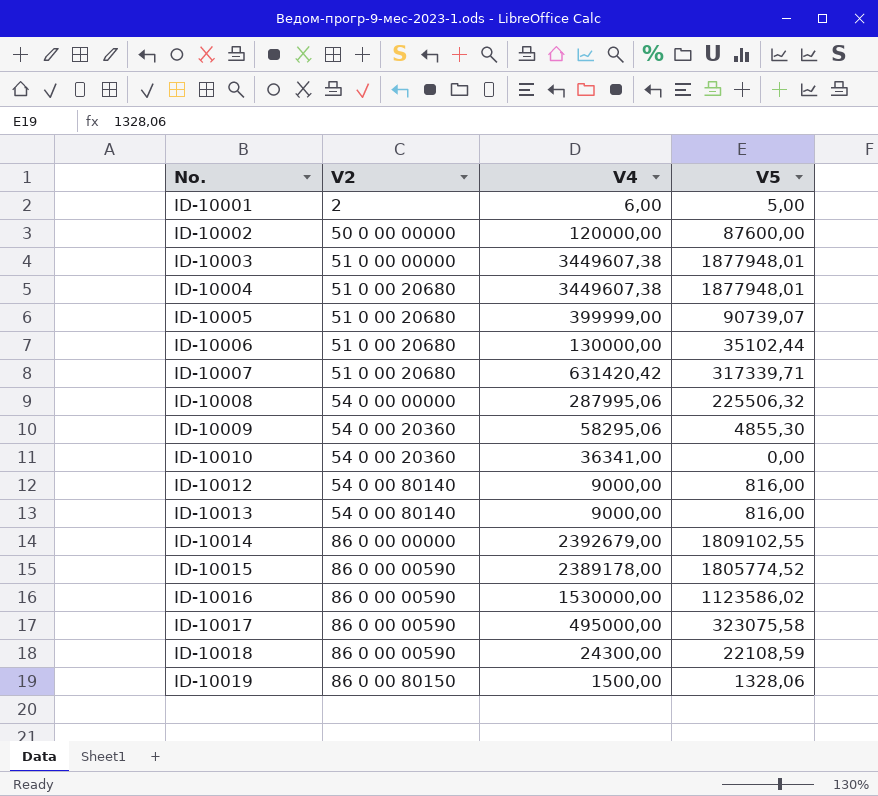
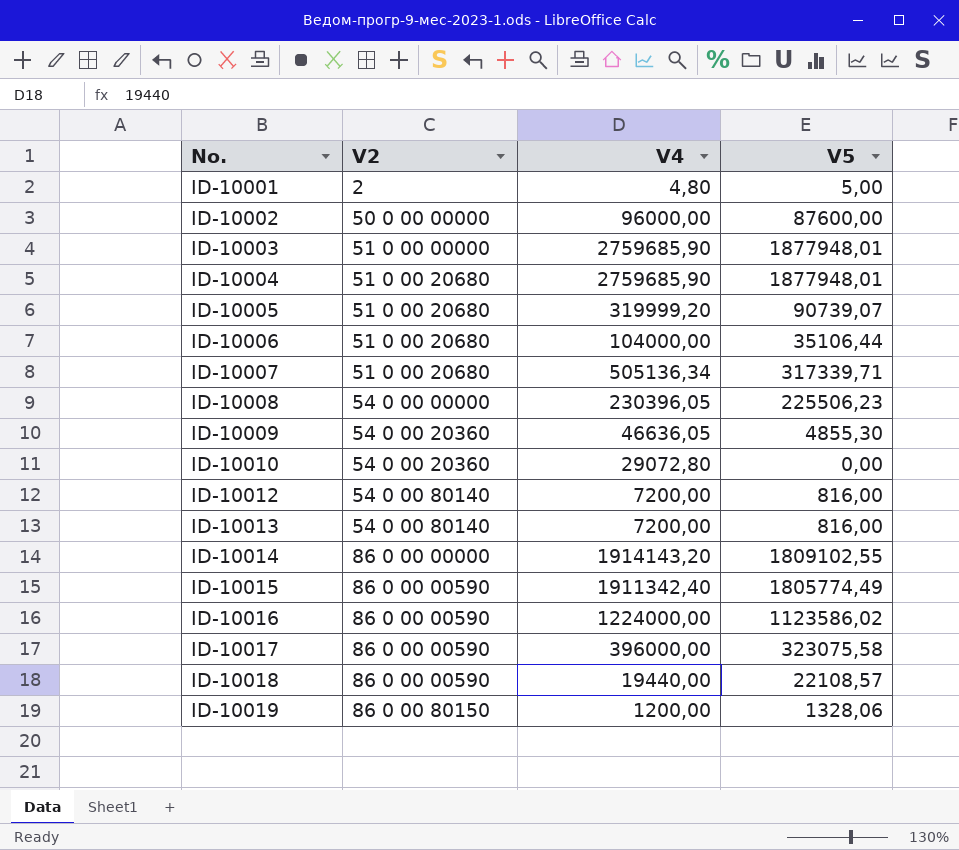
ID-10001 | V4: 6,00 -> 4,80
ID-10002 | V4: 120000,00 -> 96000,00
ID-10003 | V4: 3449607,38 -> 2759685,90
ID-10004 | V4: 3449607,38 -> 2759685,90
ID-10005 | V4: 399999,00 -> 319999,20
ID-10006 | V4: 130000,00 -> 104000,00
ID-10006 | V5: 35102,44 -> 35106,44
ID-10007 | V4: 631420,42 -> 505136,34
ID-10008 | V4: 287995,06 -> 230396,05
ID-10008 | V5: 225506,32 -> 225506,23
ID-10009 | V4: 58295,06 -> 46636,05
ID-10010 | V4: 36341,00 -> 29072,80
ID-10012 | V4: 9000,00 -> 7200,00
ID-10013 | V4: 9000,00 -> 7200,00
ID-10014 | V4: 2392679,00 -> 1914143,20
ID-10015 | V4: 2389178,00 -> 1911342,40
ID-10015 | V5: 1805774,52 -> 1805774,49
ID-10016 | V4: 1530000,00 -> 1224000,00
ID-10017 | V4: 495000,00 -> 396000,00
ID-10018 | V4: 24300,00 -> 19440,00
ID-10018 | V5: 22108,59 -> 22108,57
ID-10019 | V4: 1500,00 -> 1200,00

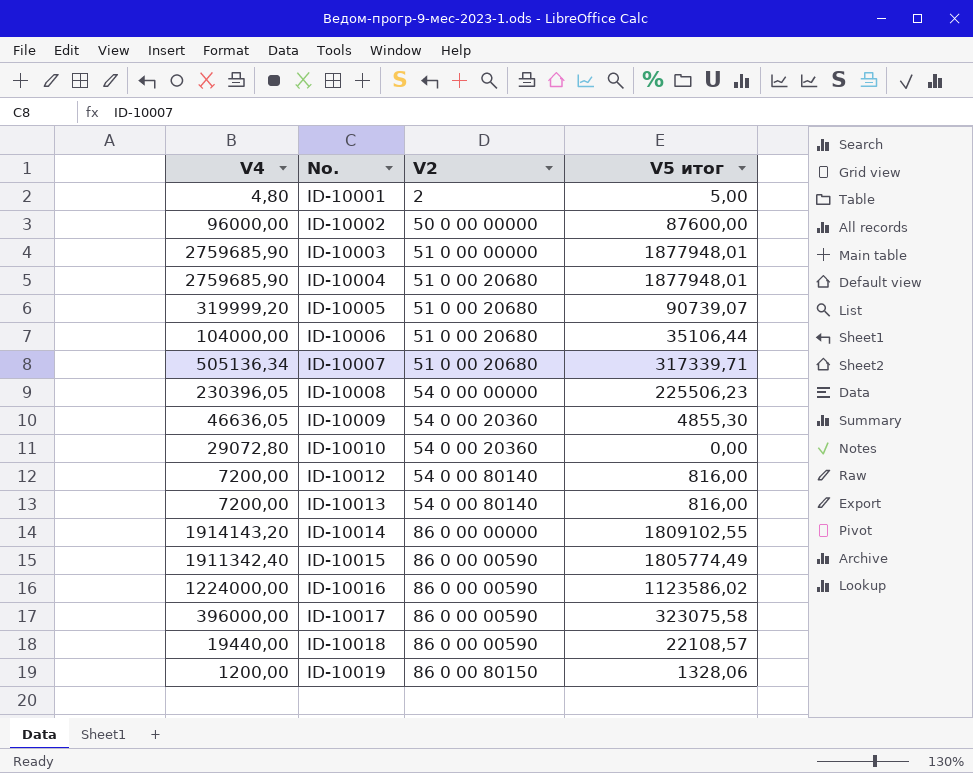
column V4 | position: 3 -> 1
column name: V5 -> V5 итог

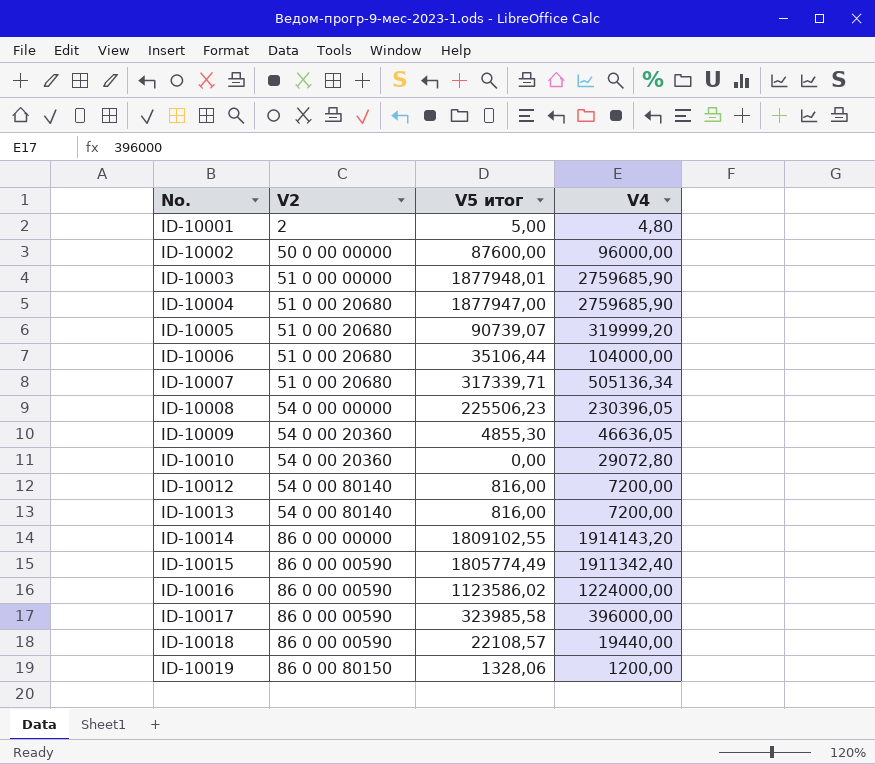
column V4 | position: 1 -> 4
ID-10004 | V5 итог: 1877948,01 -> 1877947,00
ID-10017 | V5 итог: 323075,58 -> 323985,58

